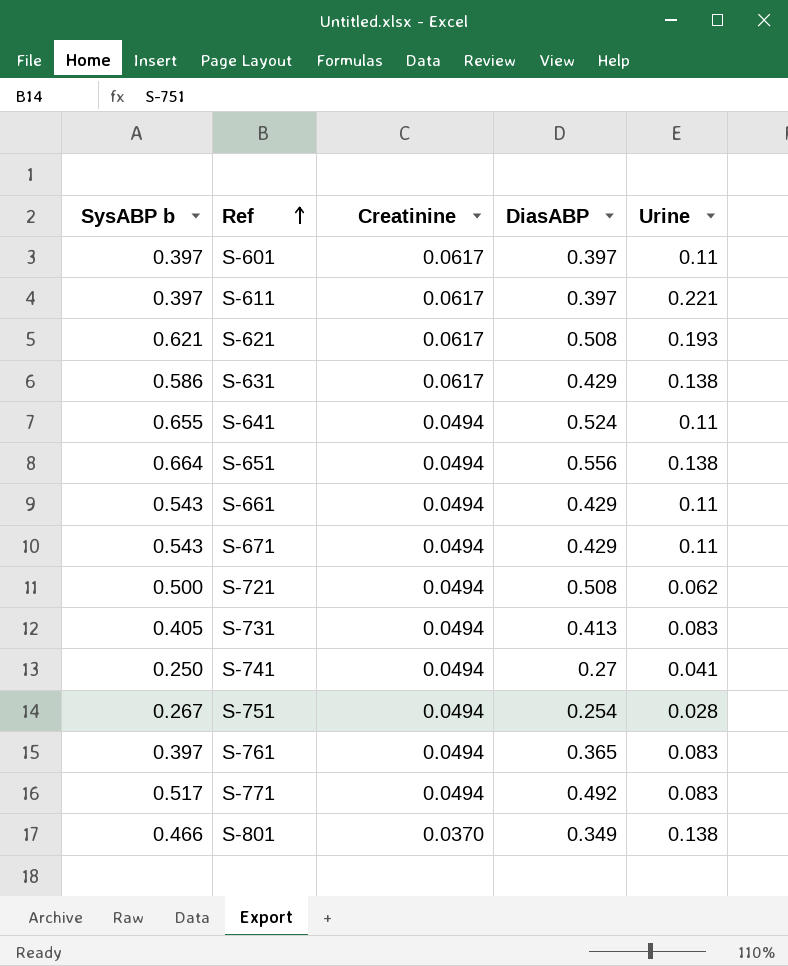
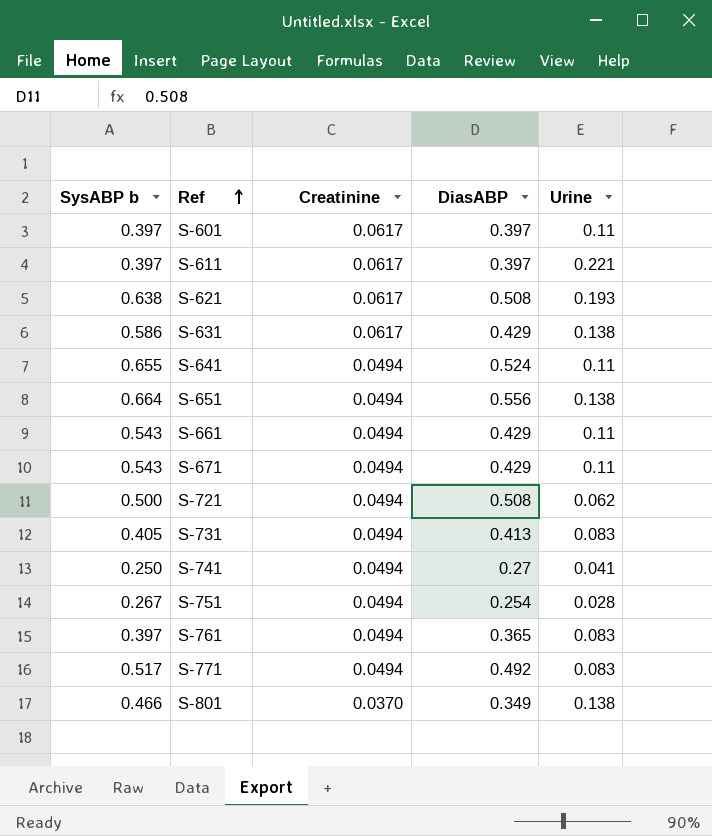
S-621 | SysABP b: 0.621 -> 0.638

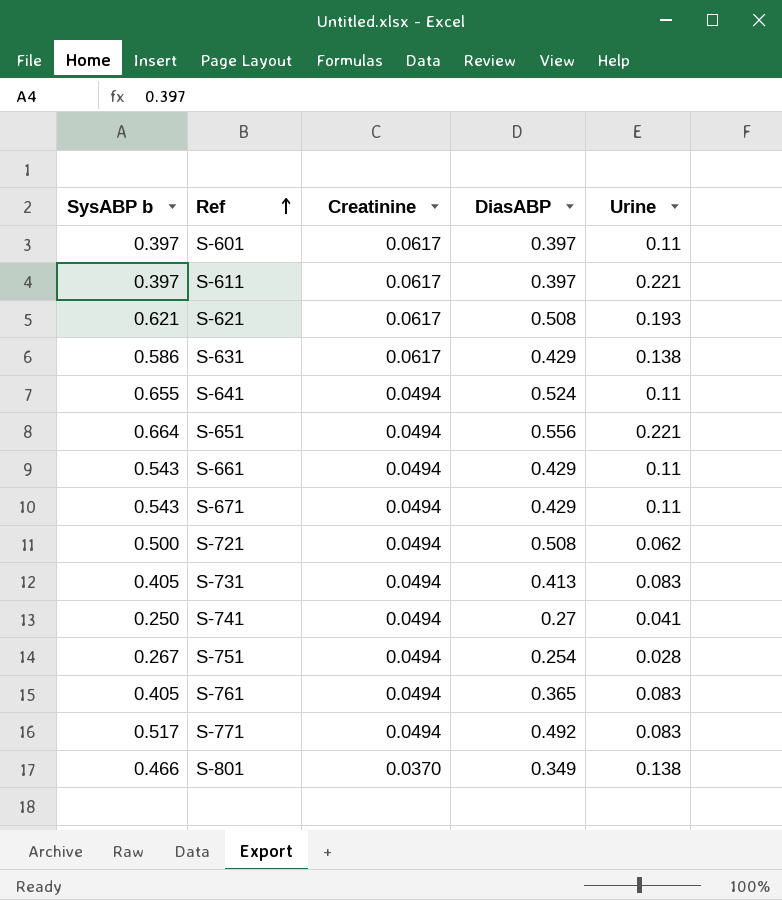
S-621 | SysABP b: 0.638 -> 0.621
S-651 | Urine: 0.138 -> 0.221
S-761 | SysABP b: 0.397 -> 0.405

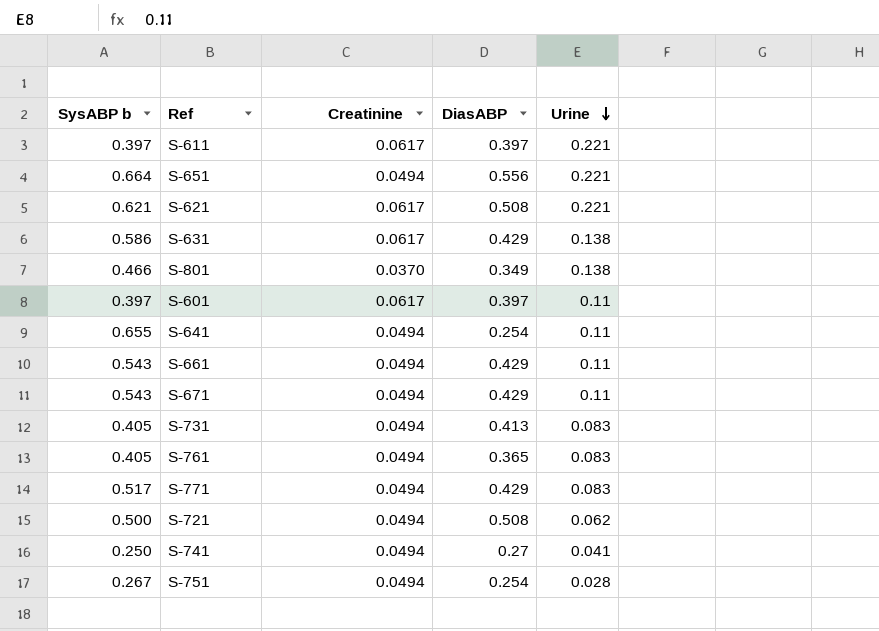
row order: Ref ascending -> Urine descending
S-621 | Urine: 0.193 -> 0.221
S-641 | DiasABP: 0.524 -> 0.254
S-771 | DiasABP: 0.492 -> 0.429

